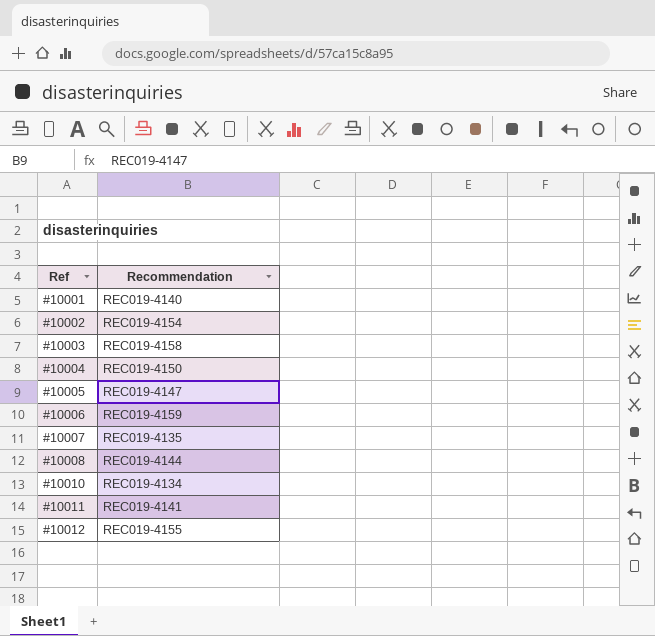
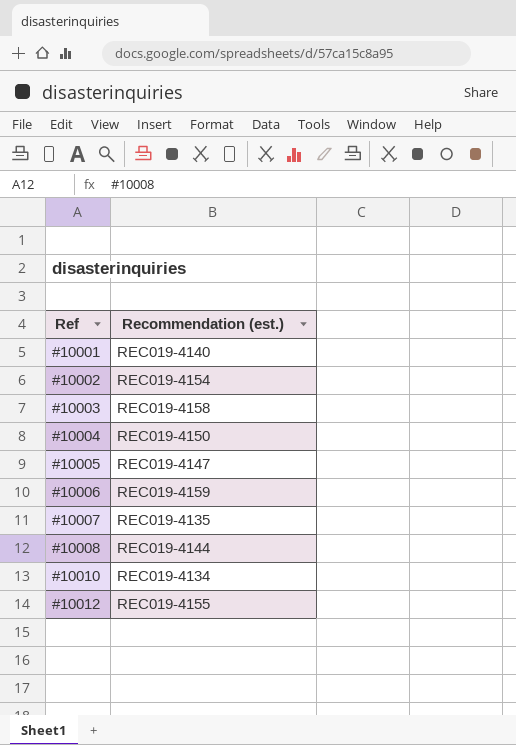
column name: Recommendation -> Recommendation (est.)
row #10011: REC019-4141 -> none

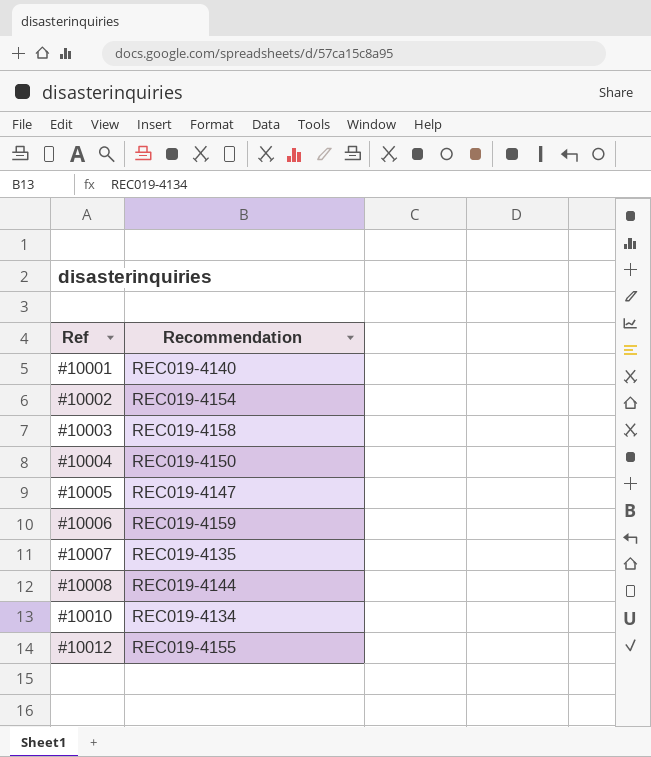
column name: Recommendation (est.) -> Recommendation

